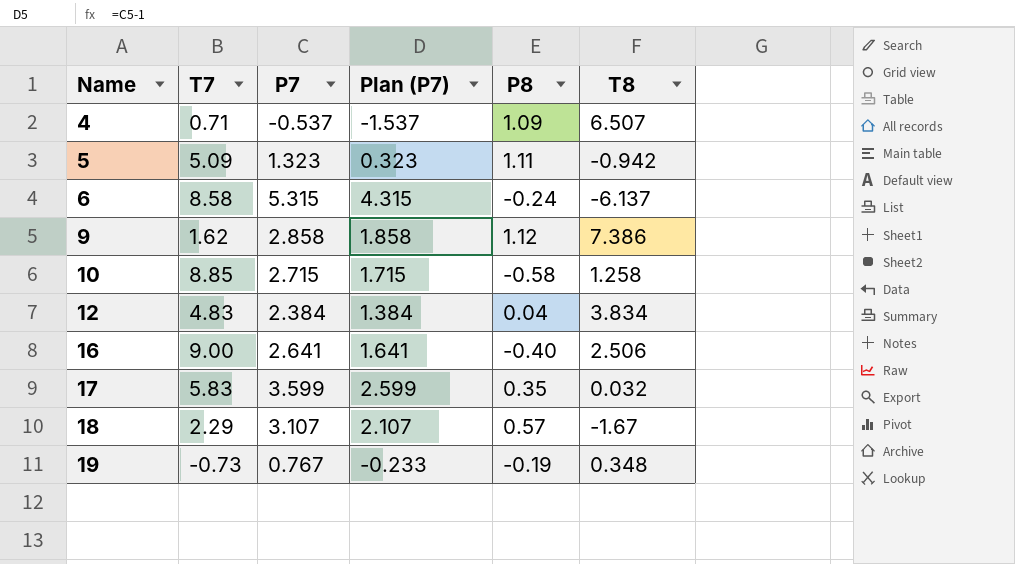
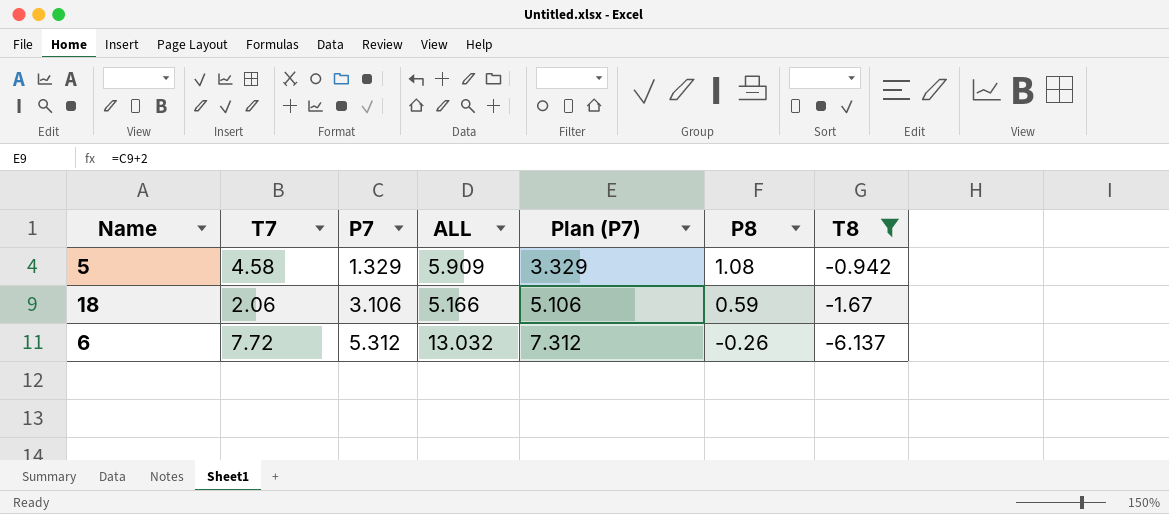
filter: none -> T8 <= -0.942
row order: Name ascending -> P7 ascending
column ALL | formula: none -> [T7] + [P7]
column Plan (P7) | formula: [P7] - 1 -> [P7] + 2
5 | T7: 5.09 -> 4.58
5 | P7: 1.323 -> 1.329
5 | P8: 1.11 -> 1.08
18 | T7: 2.29 -> 2.06
18 | P7: 3.107 -> 3.106
18 | P8: 0.57 -> 0.59
6 | T7: 8.58 -> 7.72
6 | P7: 5.315 -> 5.312
6 | P8: -0.24 -> -0.26

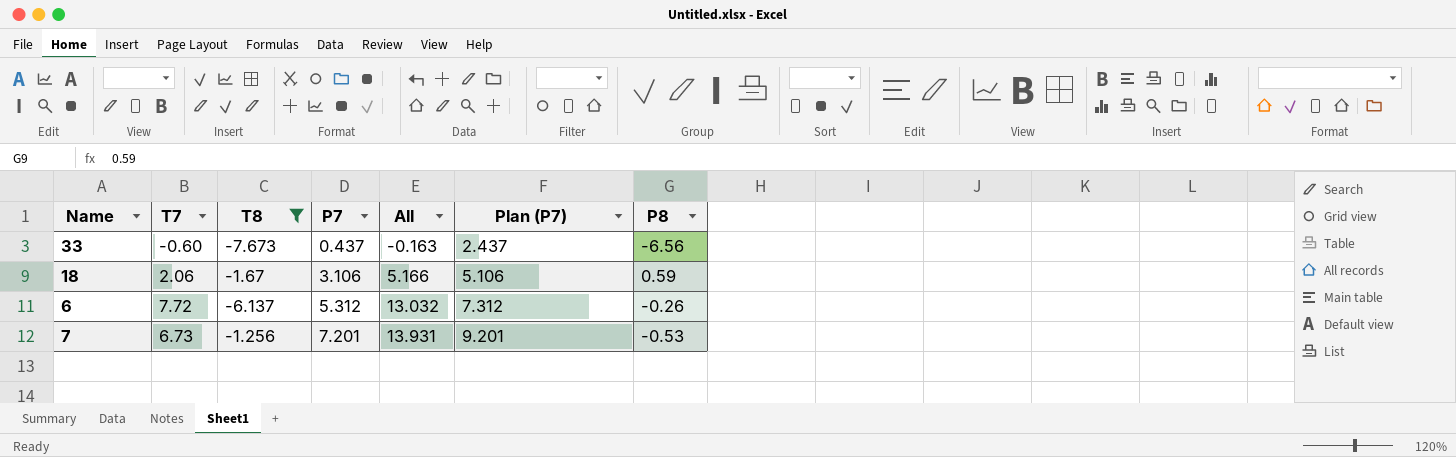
column T8 | position: 7 -> 3
column name: ALL -> All
row 5: 4.58 | 1.329 | 5.909 | 3.329 | 1.08 | -0.942 -> none
row 33: none -> -0.60 | -7.673 | 0.437 | -0.163 | 2.437 | -6.56
row 7: none -> 6.73 | -1.256 | 7.201 | 13.931 | 9.201 | -0.53

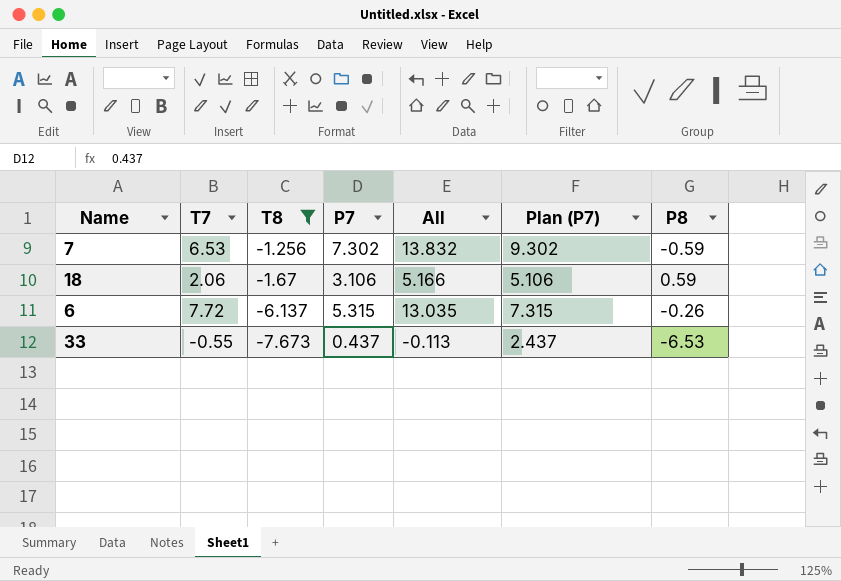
row order: P7 ascending -> T8 descending
7 | T7: 6.73 -> 6.53
7 | P7: 7.201 -> 7.302
7 | All: 13.931 -> 13.832
7 | Plan (P7): 9.201 -> 9.302
7 | P8: -0.53 -> -0.59
6 | P7: 5.312 -> 5.315
6 | All: 13.032 -> 13.035
6 | Plan (P7): 7.312 -> 7.315
33 | T7: -0.60 -> -0.55
33 | All: -0.163 -> -0.113
33 | P8: -6.56 -> -6.53

